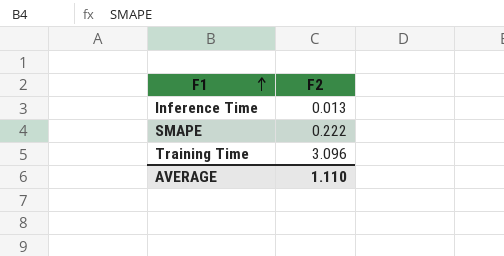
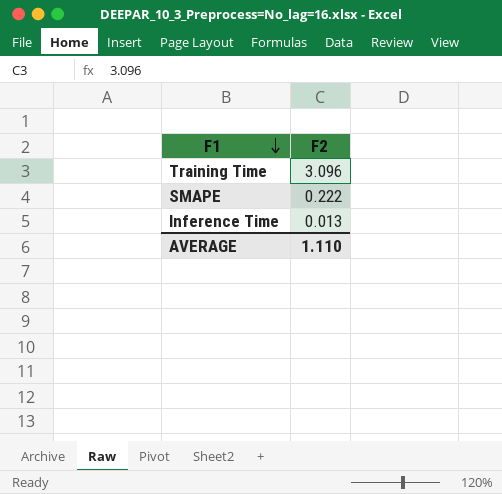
row order: F1 ascending -> F1 descending

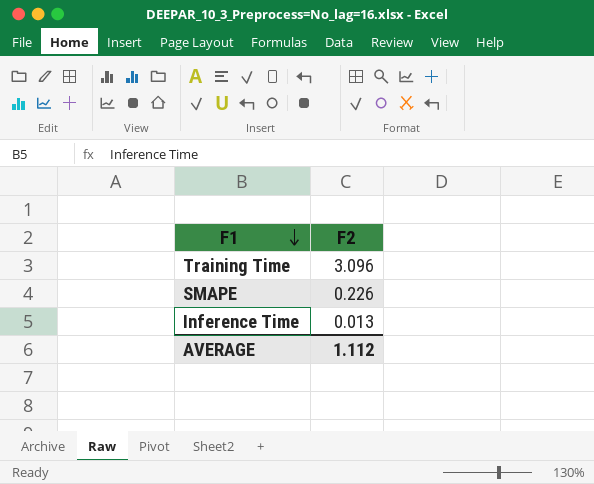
SMAPE | F2: 0.222 -> 0.226
AVERAGE | F2: 1.110 -> 1.112

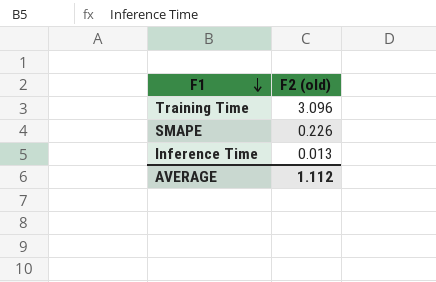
column name: F2 -> F2 (old)

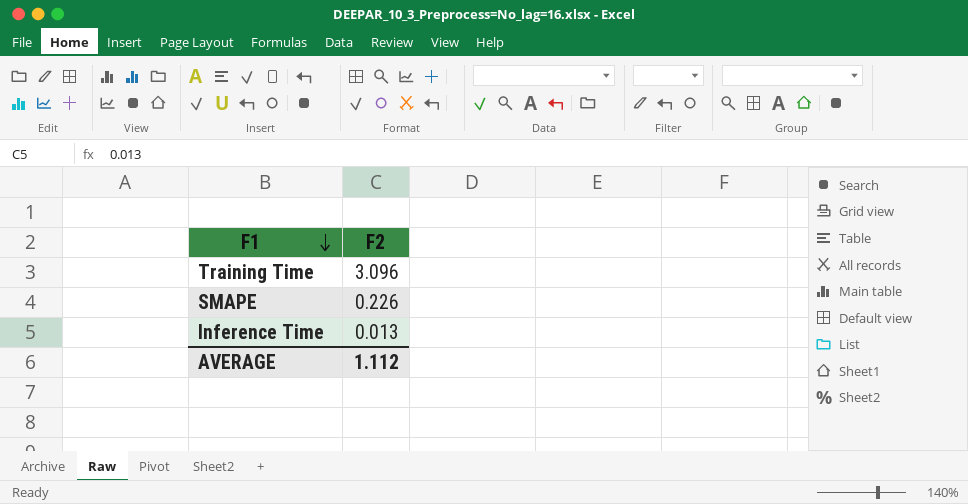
column name: F2 (old) -> F2

